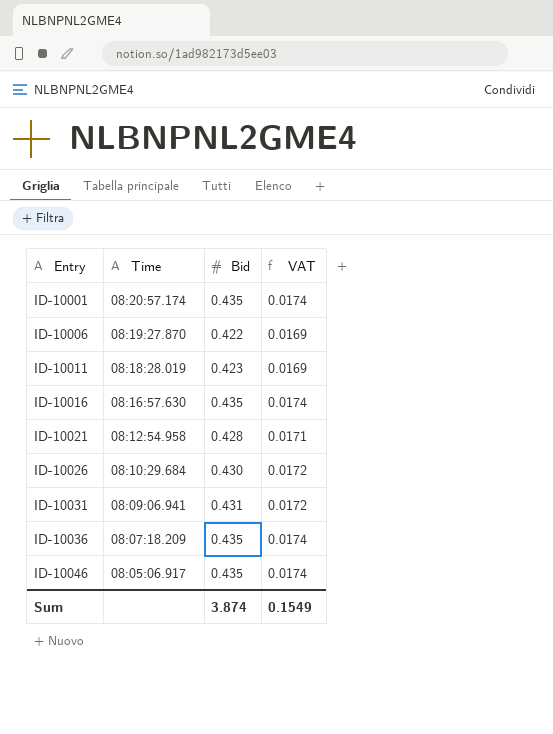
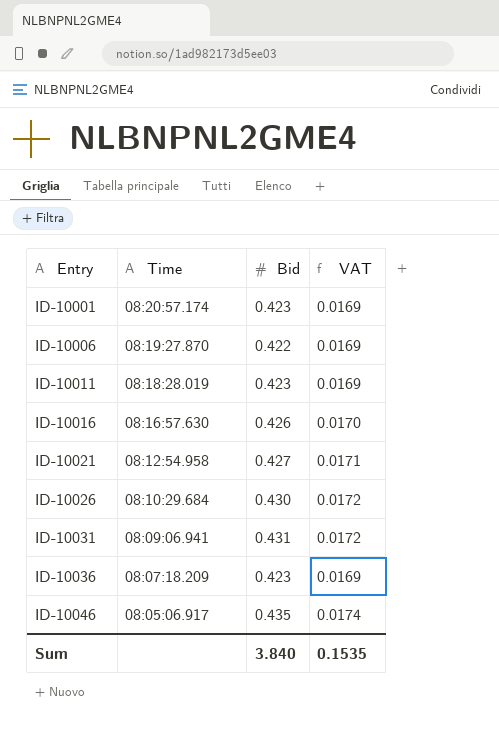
ID-10001 | Bid: 0.435 -> 0.423
ID-10001 | VAT: 0.0174 -> 0.0169
ID-10016 | Bid: 0.435 -> 0.426
ID-10016 | VAT: 0.0174 -> 0.0170
ID-10021 | Bid: 0.428 -> 0.427
ID-10036 | Bid: 0.435 -> 0.423
ID-10036 | VAT: 0.0174 -> 0.0169
Sum | Bid: 3.874 -> 3.840
Sum | VAT: 0.1549 -> 0.1535

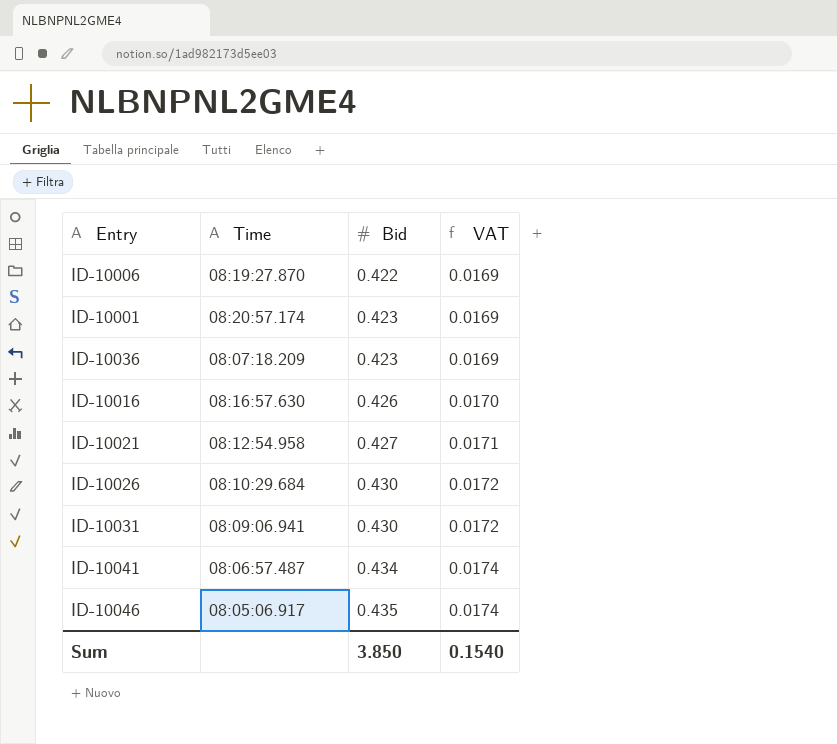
row order: Entry ascending -> Bid ascending
row ID-10011: 08:18:28.019 | 0.423 | 0.0169 -> none
ID-10031 | Bid: 0.431 -> 0.430
row ID-10041: none -> 08:06:57.487 | 0.434 | 0.0174
Sum | Bid: 3.840 -> 3.850
Sum | VAT: 0.1535 -> 0.1540

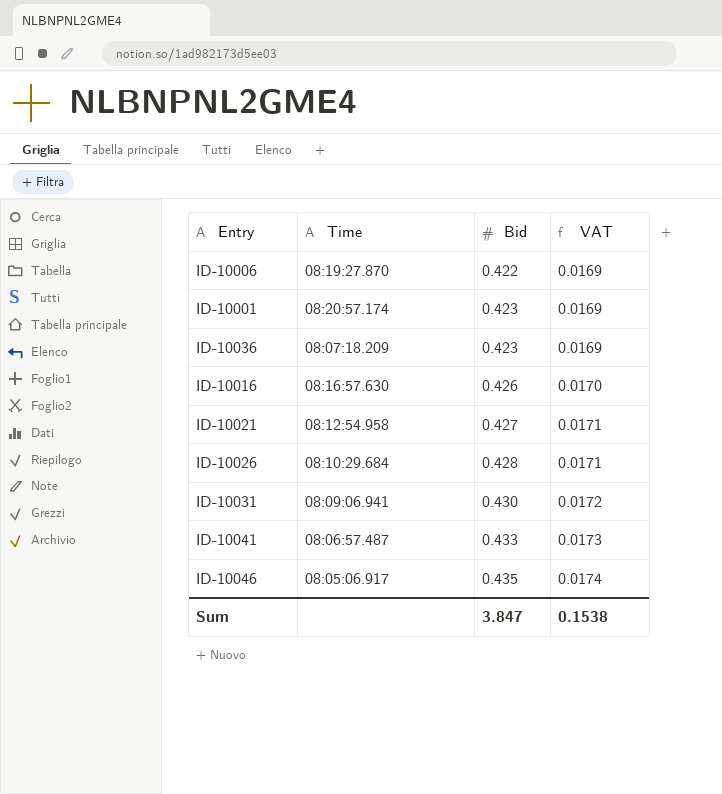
ID-10026 | Bid: 0.430 -> 0.428
ID-10026 | VAT: 0.0172 -> 0.0171
ID-10041 | Bid: 0.434 -> 0.433
ID-10041 | VAT: 0.0174 -> 0.0173
Sum | Bid: 3.850 -> 3.847
Sum | VAT: 0.1540 -> 0.1538

